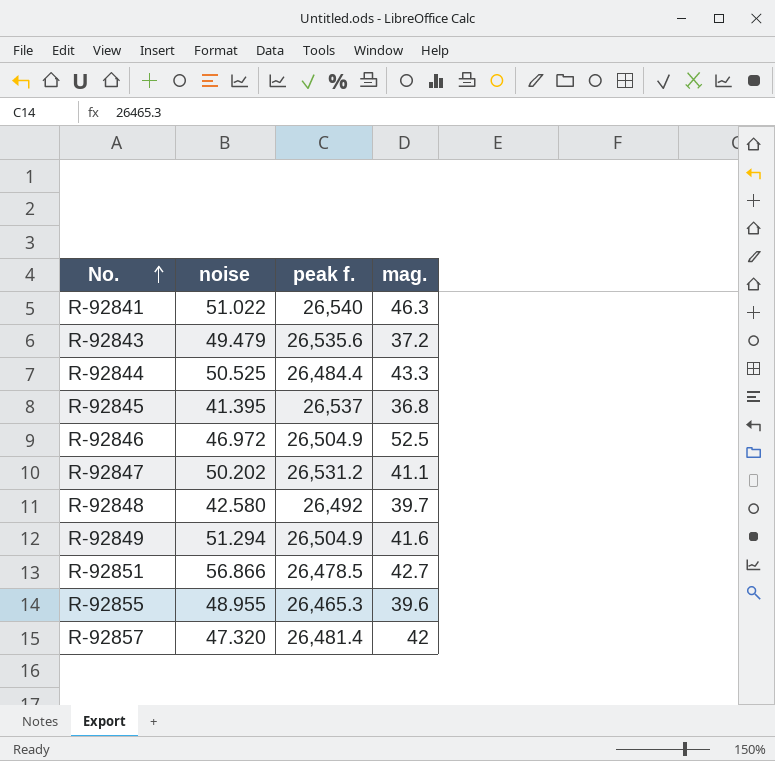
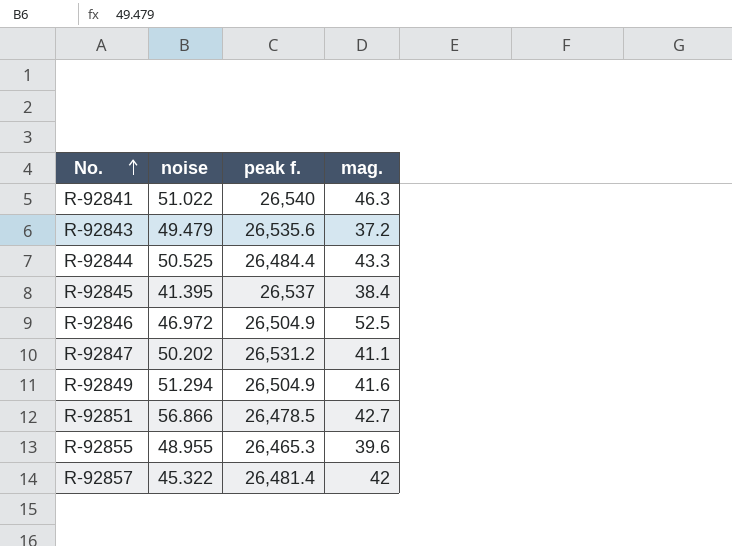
row R-92848: 42.580 | 26,492 | 39.7 -> none
R-92845 | mag.: 36.8 -> 38.4
R-92857 | noise: 47.320 -> 45.322

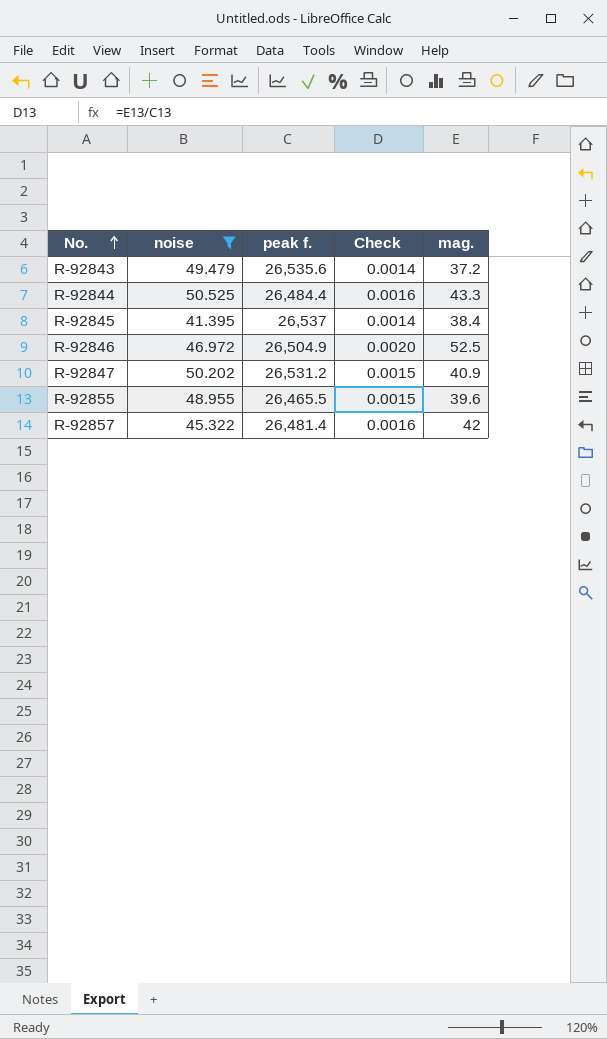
filter: none -> noise <= 50.525
column Check | formula: none -> [mag.] / [peak f.]
R-92847 | mag.: 41.1 -> 40.9
R-92855 | peak f.: 26,465.3 -> 26,465.5

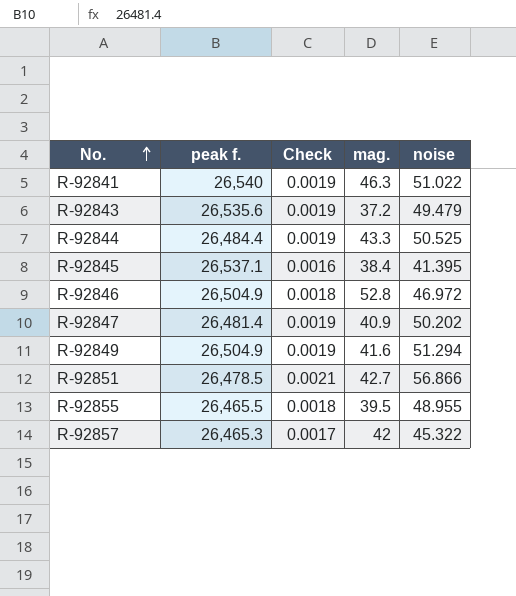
filter: noise <= 50.525 -> none
column Check | formula: [mag.] / [peak f.] -> [noise] / [peak f.]
column noise | position: 2 -> 5
R-92845 | peak f.: 26,537 -> 26,537.1
R-92846 | mag.: 52.5 -> 52.8
R-92847 | peak f.: 26,531.2 -> 26,481.4
R-92855 | mag.: 39.6 -> 39.5
R-92857 | peak f.: 26,481.4 -> 26,465.3

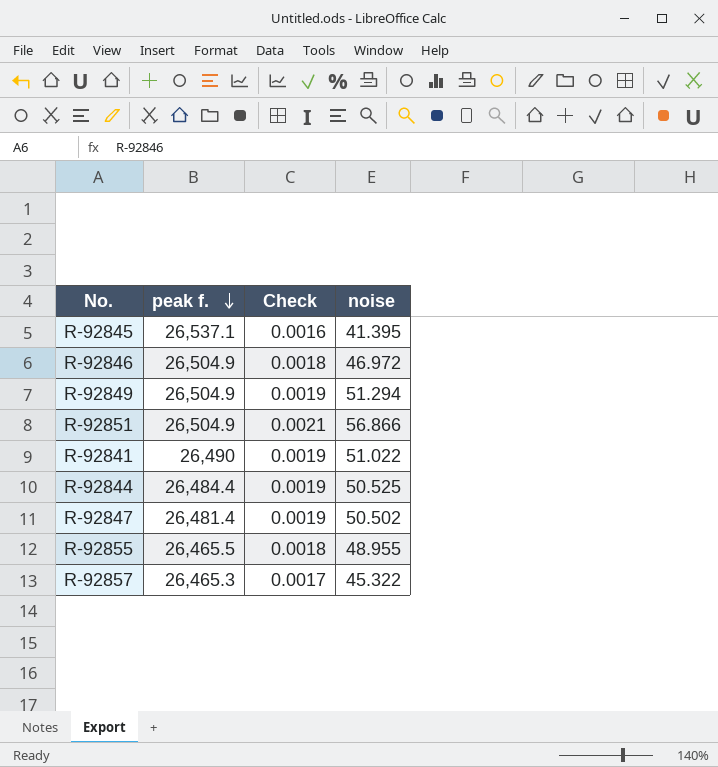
row order: No. ascending -> peak f. descending
column mag. | position: 4 -> none
row R-92843: 26,535.6 | 0.0019 | 37.2 | 49.479 -> none
R-92851 | peak f.: 26,478.5 -> 26,504.9
R-92841 | peak f.: 26,540 -> 26,490
R-92847 | noise: 50.202 -> 50.502

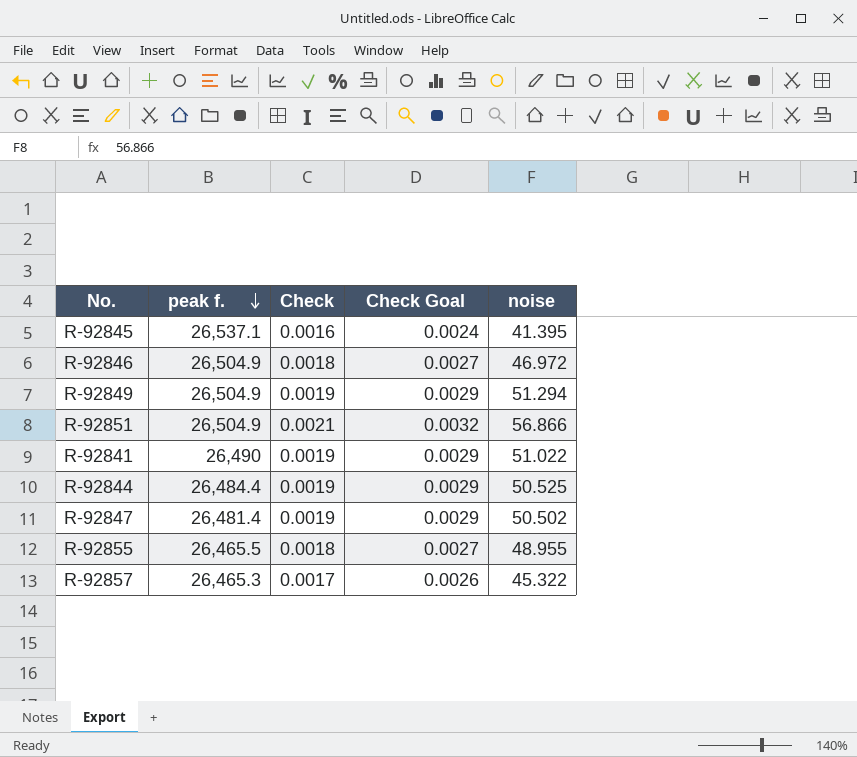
column Check Goal | formula: none -> [Check] * 1.5

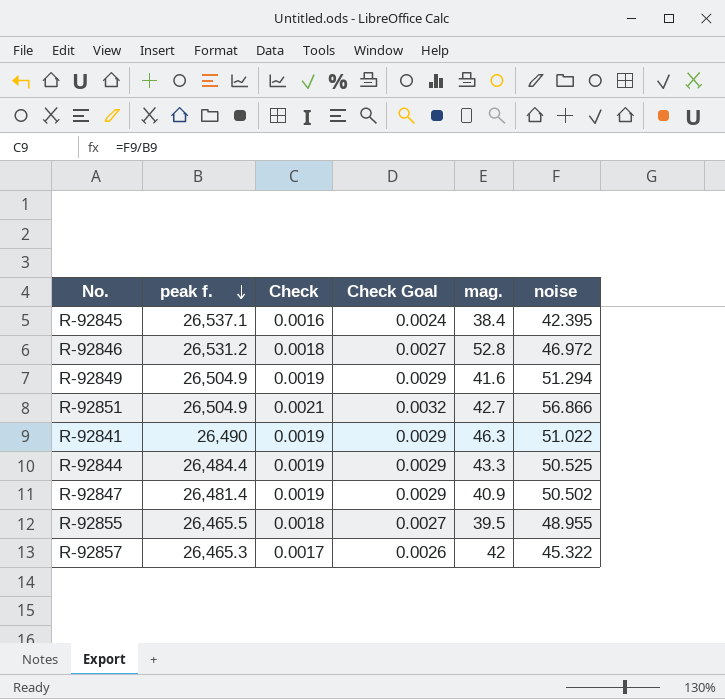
column mag. | position: none -> 5
R-92845 | noise: 41.395 -> 42.395
R-92846 | peak f.: 26,504.9 -> 26,531.2

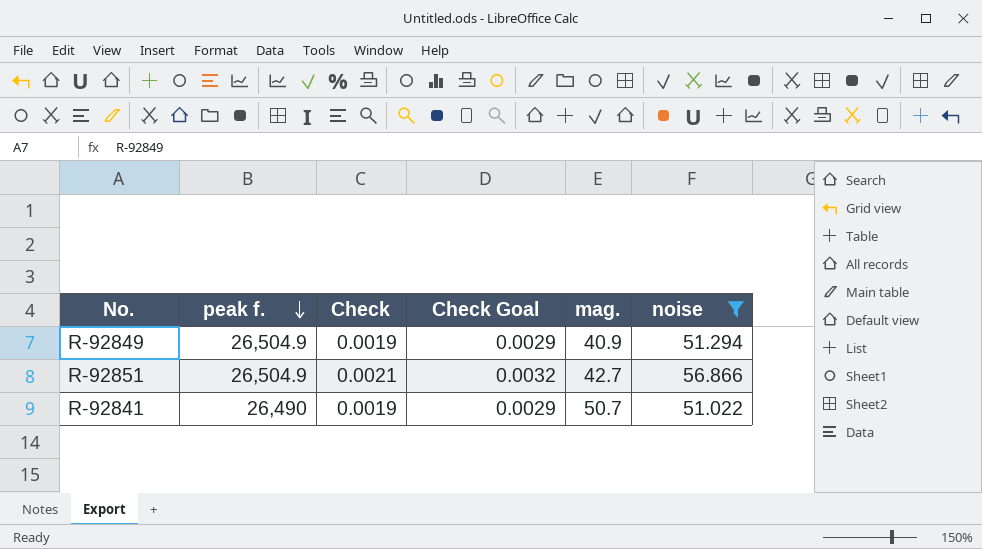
filter: none -> noise >= 51.022
R-92849 | mag.: 41.6 -> 40.9
R-92841 | mag.: 46.3 -> 50.7

